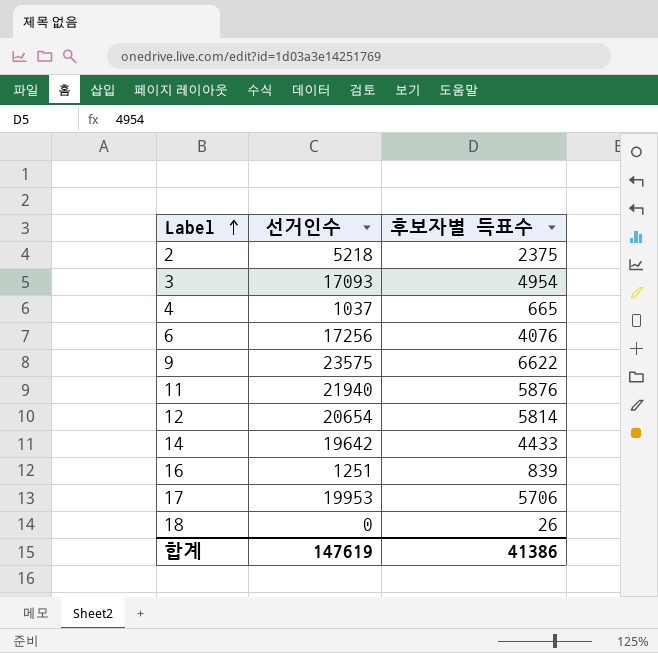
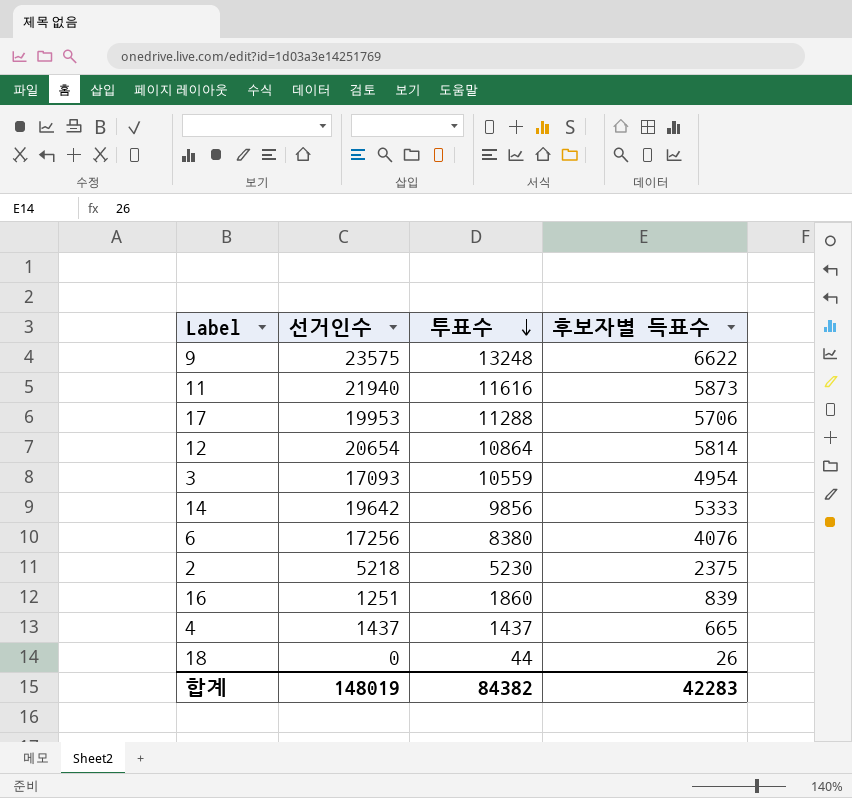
row order: Label ascending -> 투표수 descending
column 투표수 | position: none -> 3
11 | 후보자별 득표수: 5876 -> 5873
14 | 후보자별 득표수: 4433 -> 5333
4 | 선거인수: 1037 -> 1437
합계 | 선거인수: 147619 -> 148019
합계 | 후보자별 득표수: 41386 -> 42283

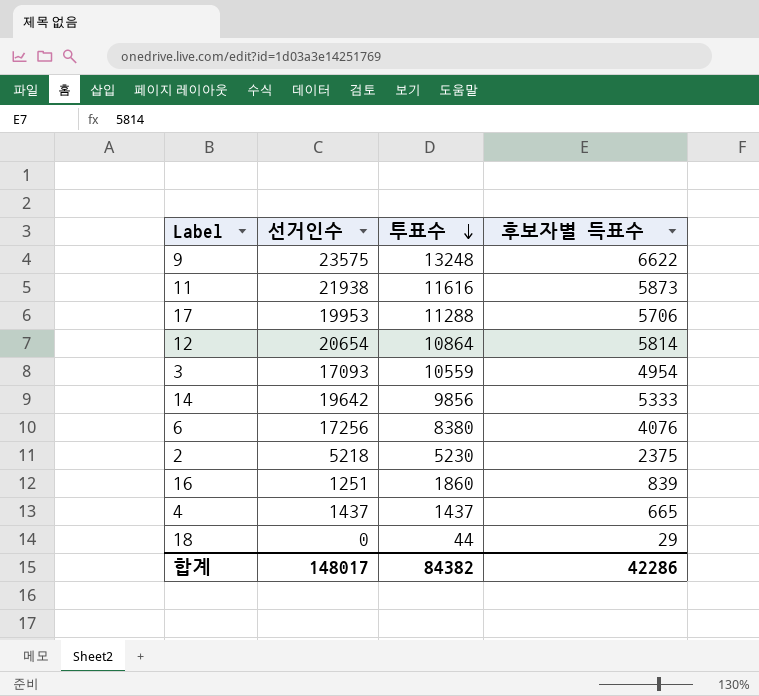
11 | 선거인수: 21940 -> 21938
18 | 후보자별 득표수: 26 -> 29
합계 | 선거인수: 148019 -> 148017
합계 | 후보자별 득표수: 42283 -> 42286

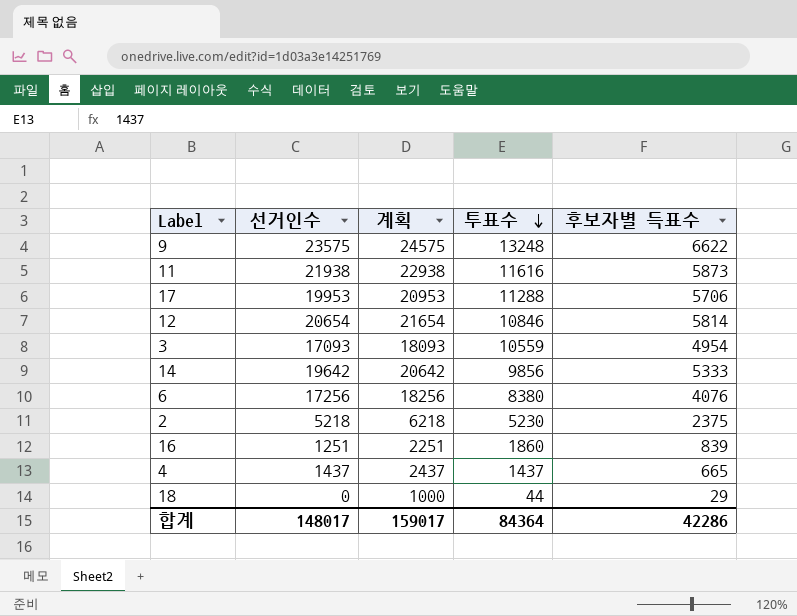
column 계획 | formula: none -> [선거인수] + 1000
12 | 투표수: 10864 -> 10846
합계 | 투표수: 84382 -> 84364

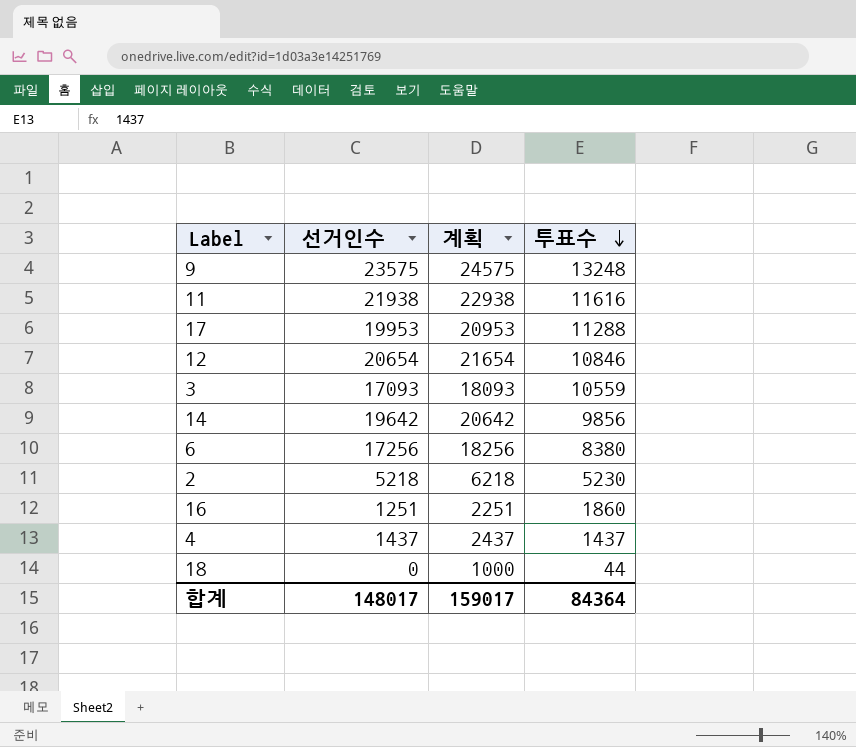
column 후보자별 득표수 | position: 5 -> none

